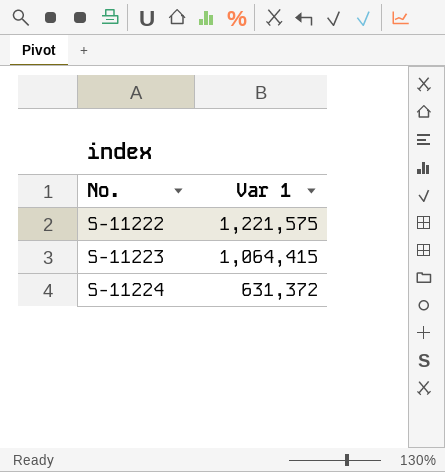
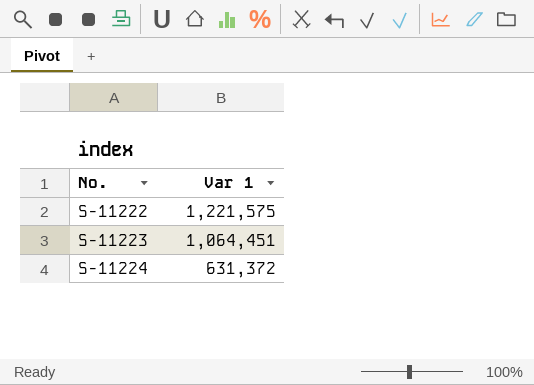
S-11223 | Var 1: 1,064,415 -> 1,064,451

